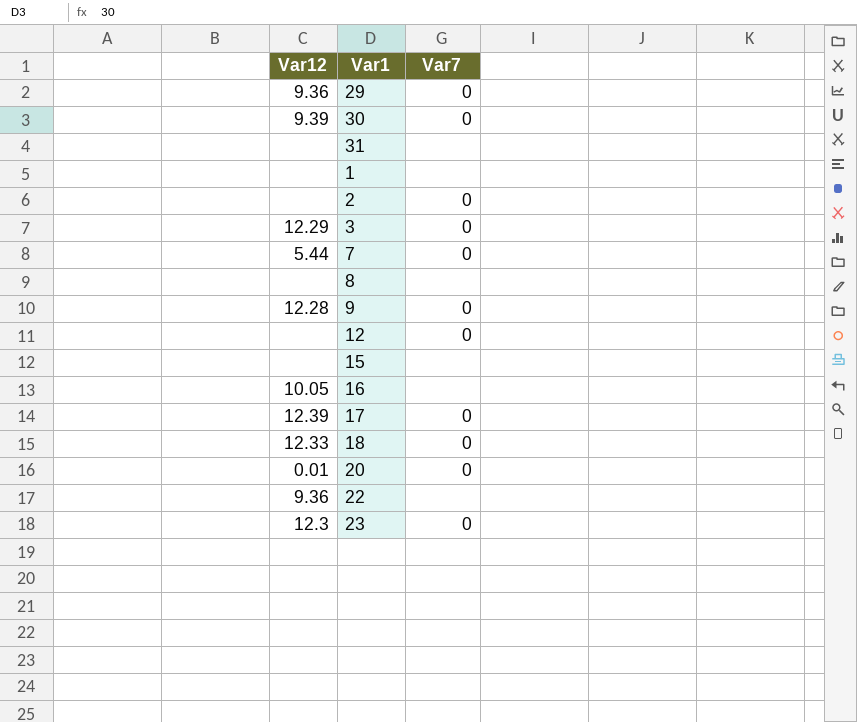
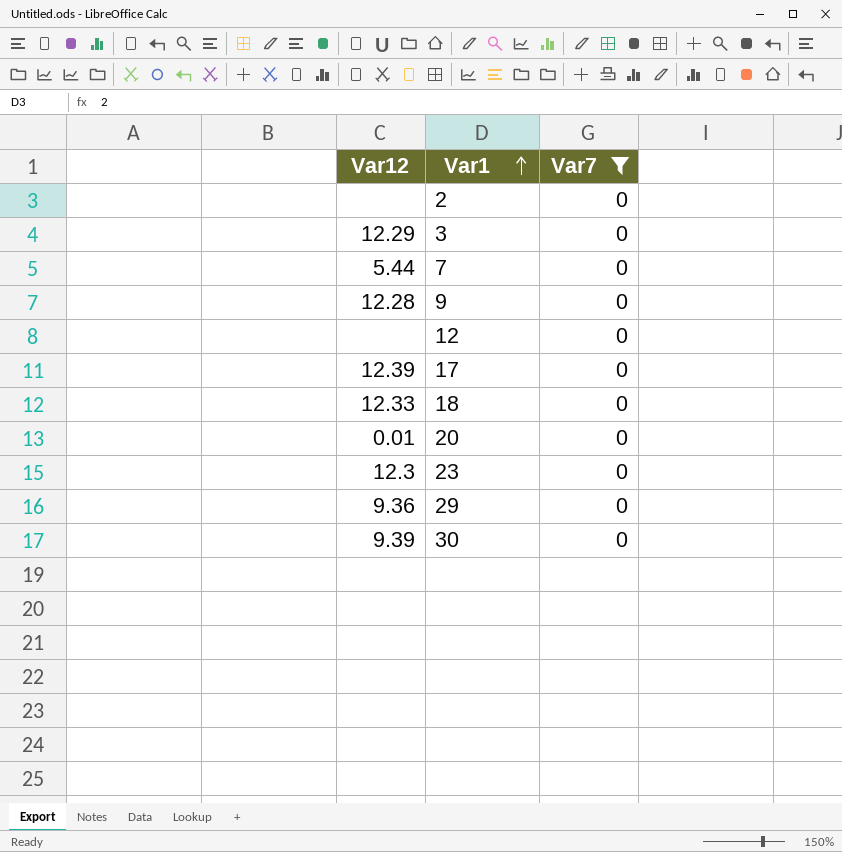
filter: none -> Var7 = 0
row order: none -> Var1 ascending

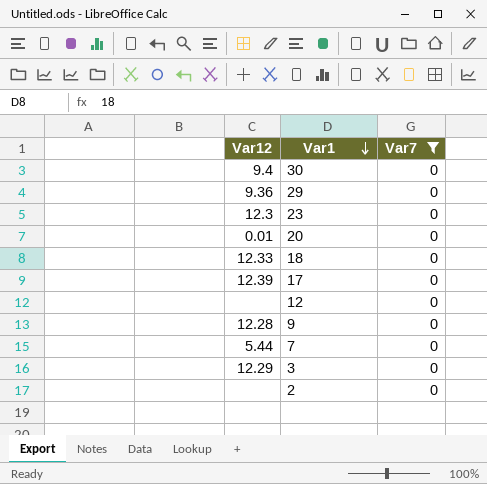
row order: Var1 ascending -> Var1 descending
30 | Var12: 9.39 -> 9.4

